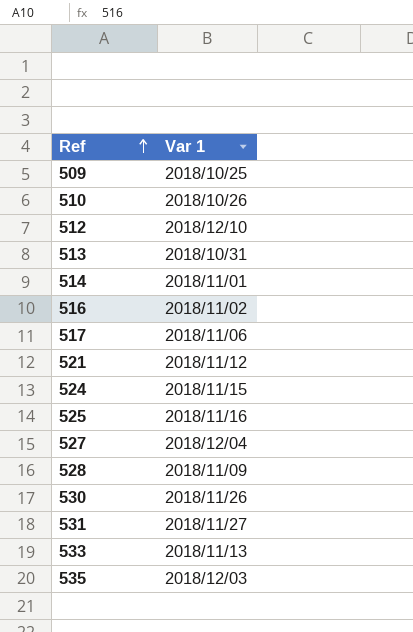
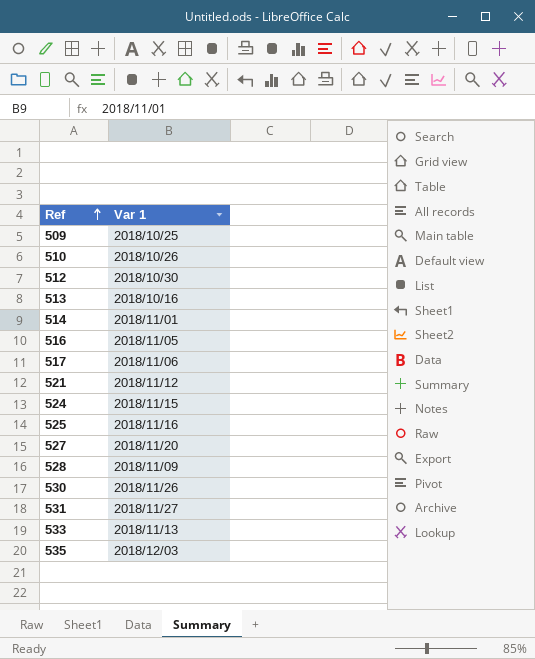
512 | Var 1: 2018/12/10 -> 2018/10/30
513 | Var 1: 2018/10/31 -> 2018/10/16
516 | Var 1: 2018/11/02 -> 2018/11/05
527 | Var 1: 2018/12/04 -> 2018/11/20

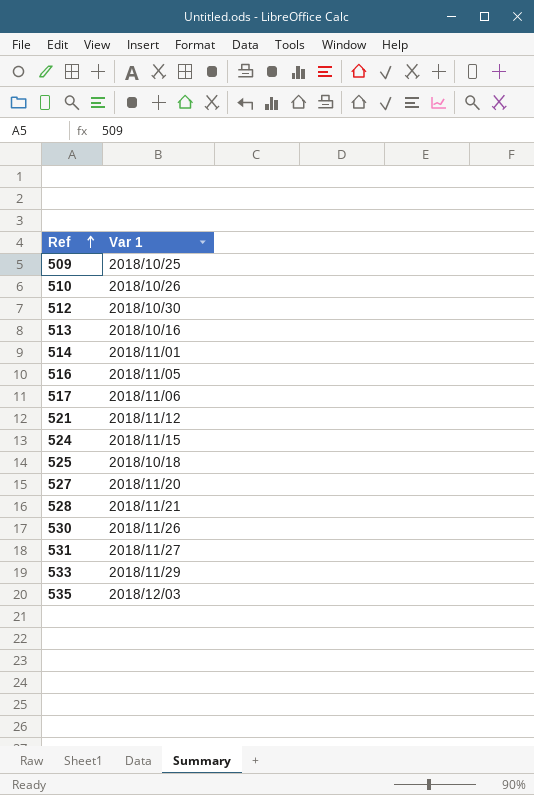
525 | Var 1: 2018/11/16 -> 2018/10/18
528 | Var 1: 2018/11/09 -> 2018/11/21
533 | Var 1: 2018/11/13 -> 2018/11/29

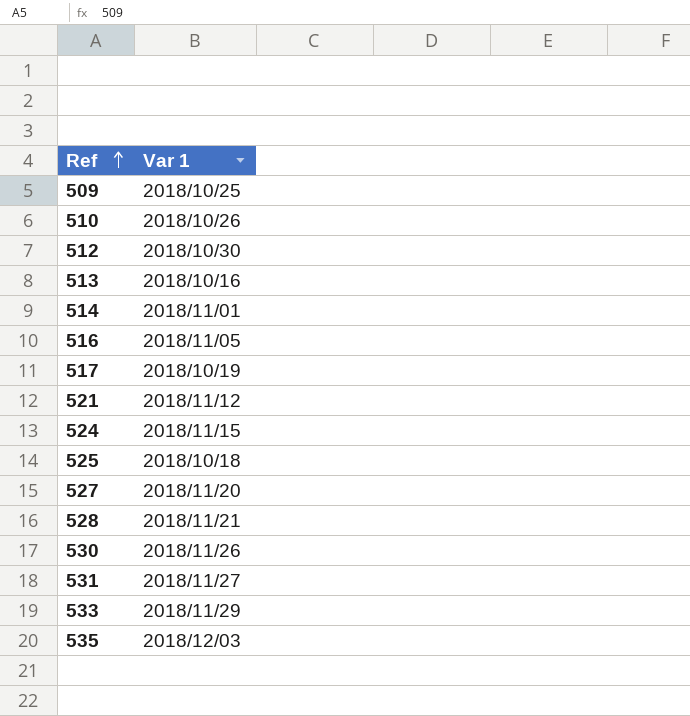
517 | Var 1: 2018/11/06 -> 2018/10/19

